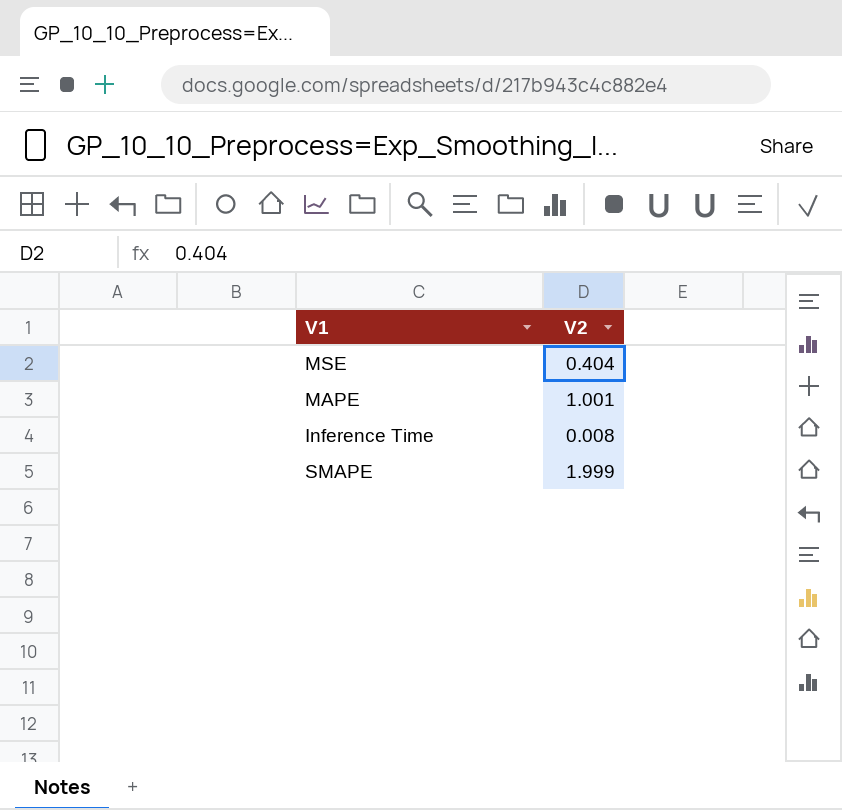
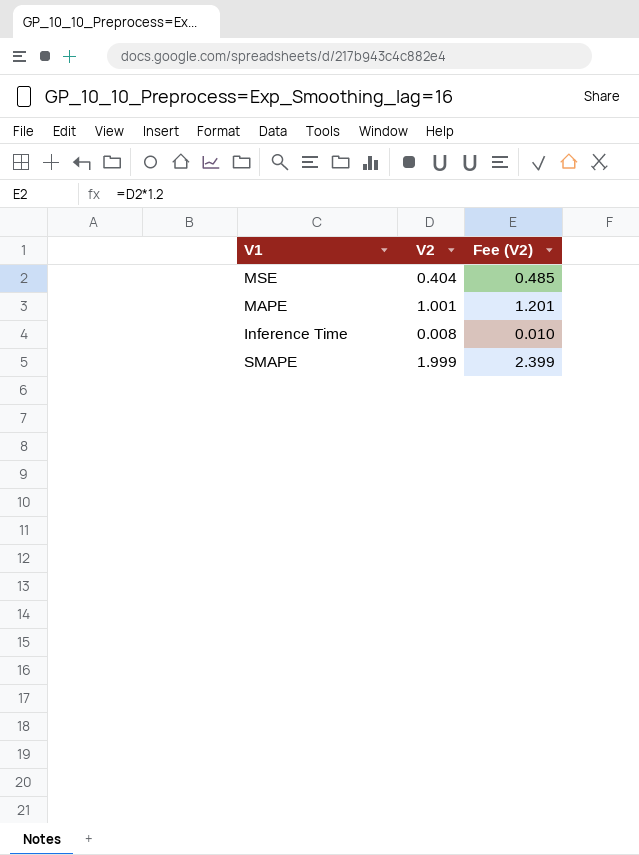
column Fee (V2) | formula: none -> [V2] * 1.2

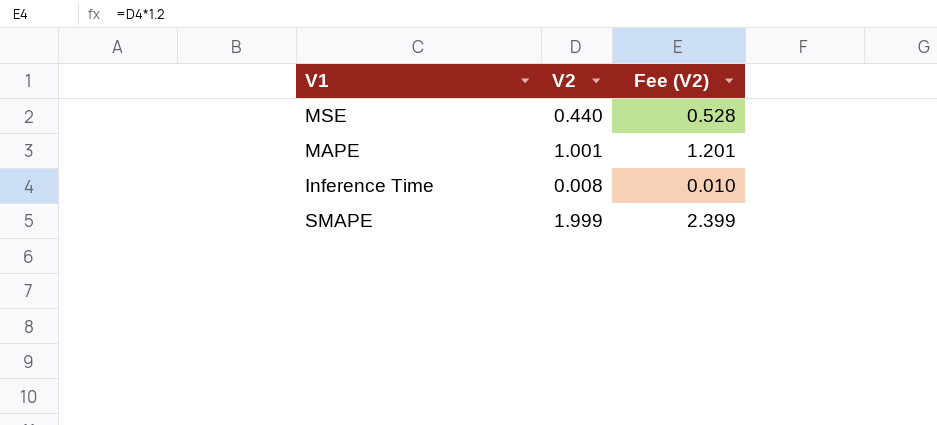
MSE | V2: 0.404 -> 0.440
MSE | Fee (V2): 0.485 -> 0.528

